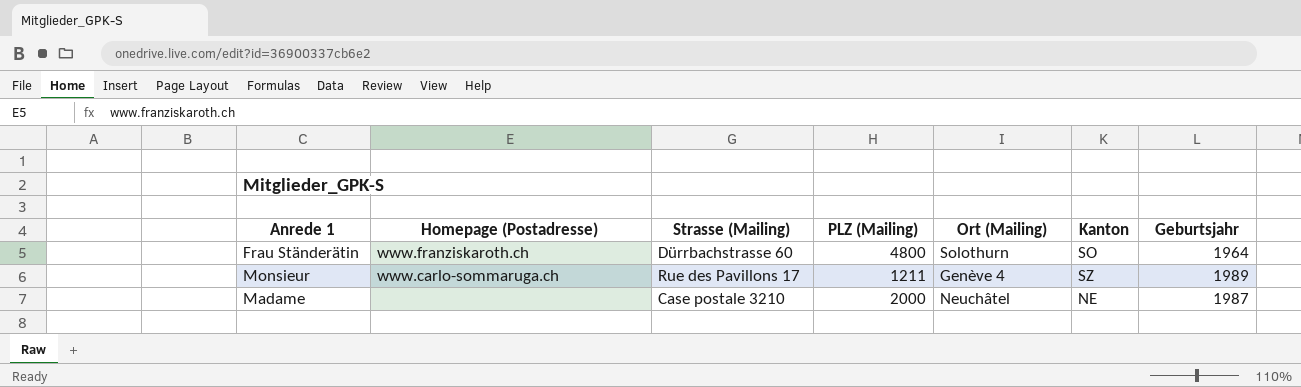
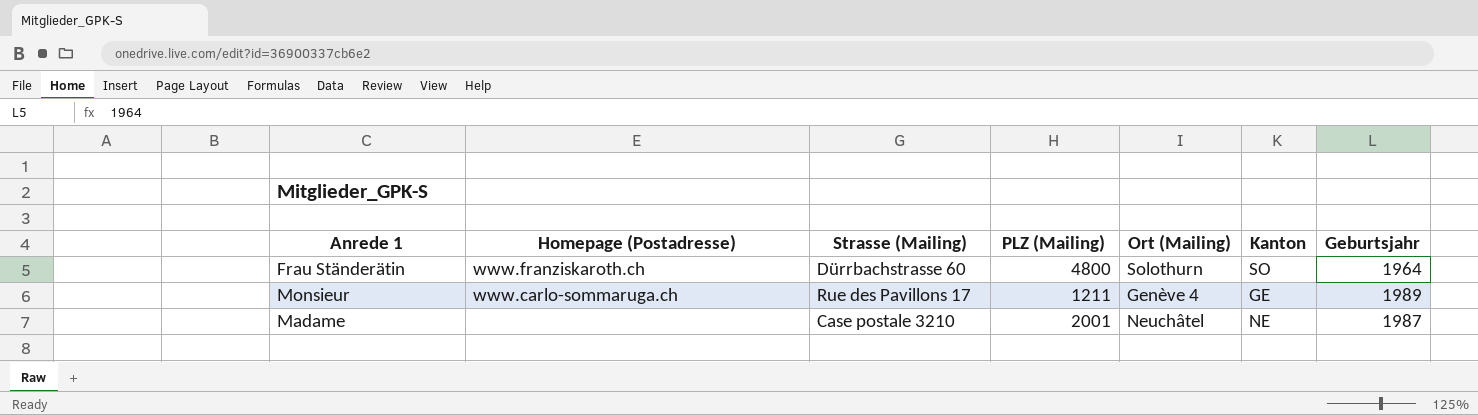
Monsieur | Kanton: SZ -> GE
Madame | PLZ (Mailing): 2000 -> 2001

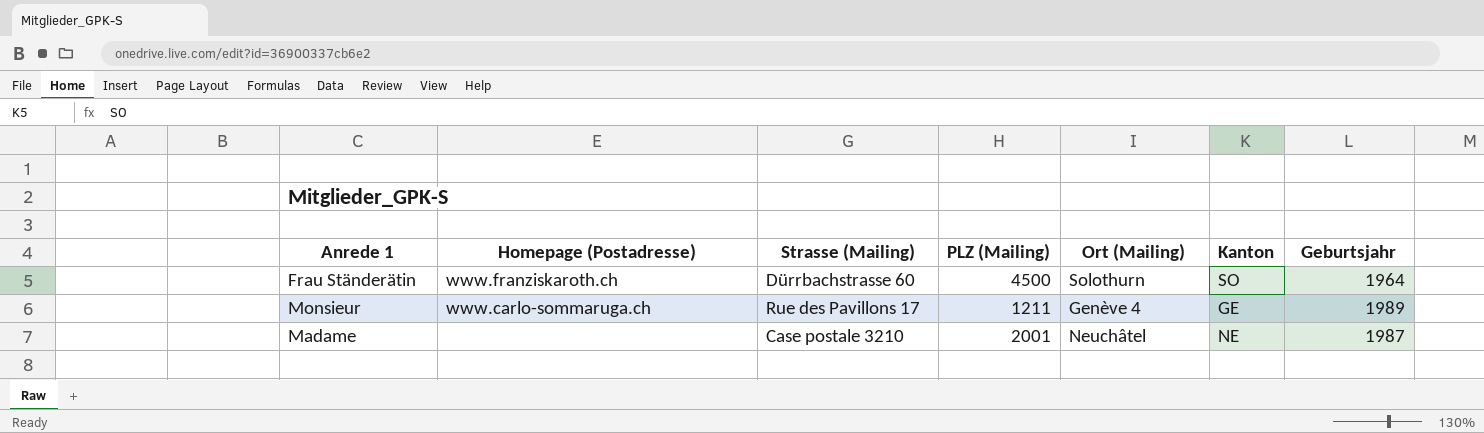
Frau Ständerätin | PLZ (Mailing): 4800 -> 4500

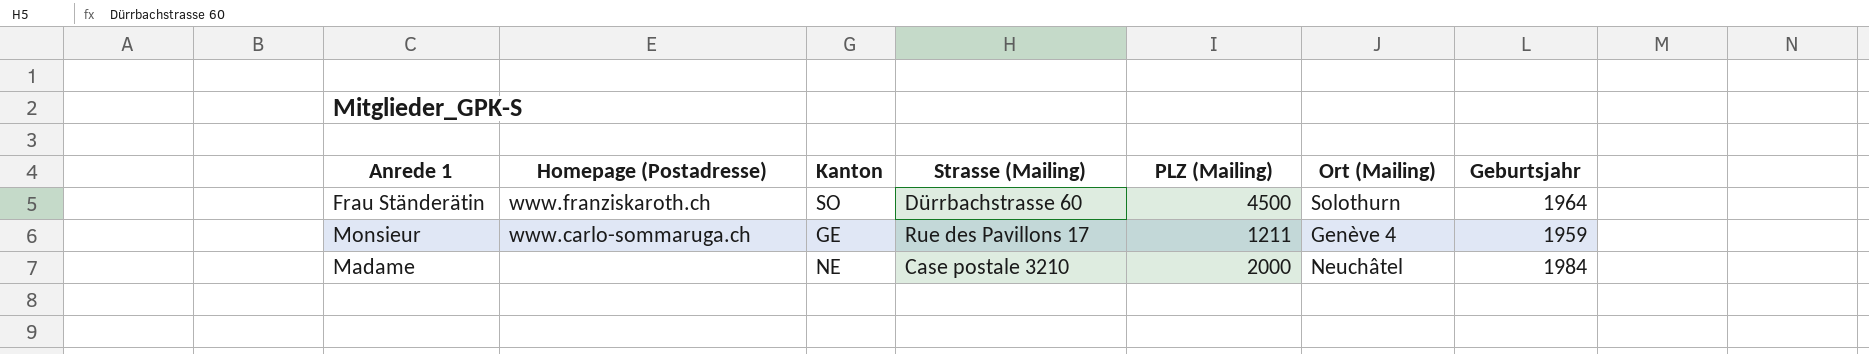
column Kanton | position: 6 -> 3
Monsieur | Geburtsjahr: 1989 -> 1959
Madame | PLZ (Mailing): 2001 -> 2000
Madame | Geburtsjahr: 1987 -> 1984

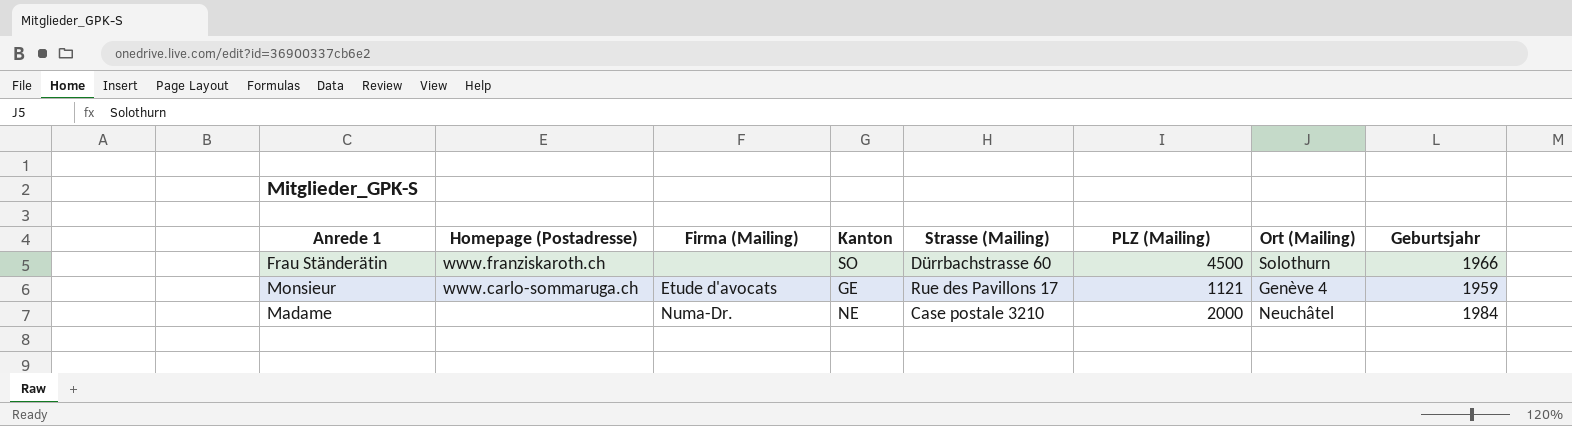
column Firma (Mailing) | position: none -> 3
Frau Ständerätin | Geburtsjahr: 1964 -> 1966
Monsieur | PLZ (Mailing): 1211 -> 1121

